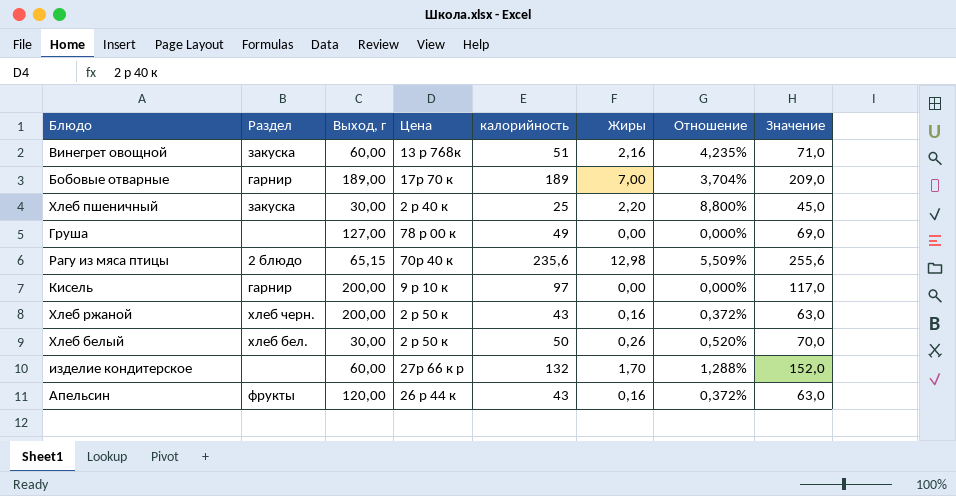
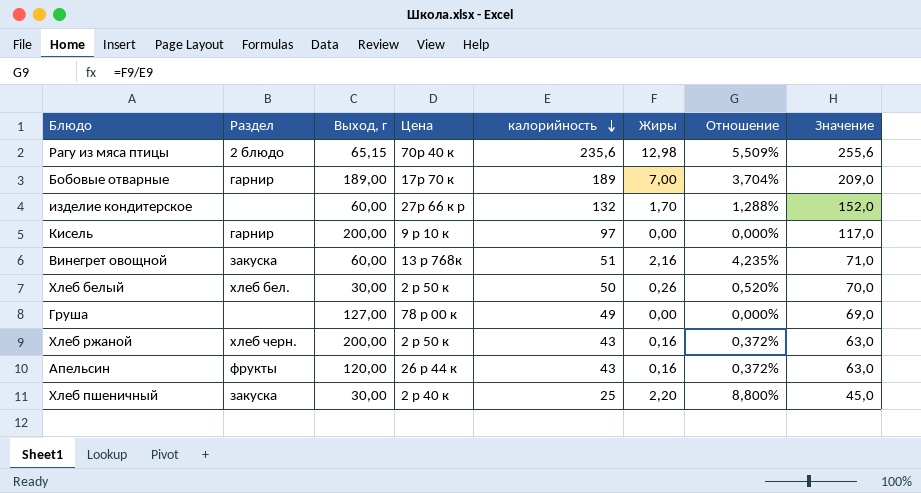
row order: none -> калорийность descending

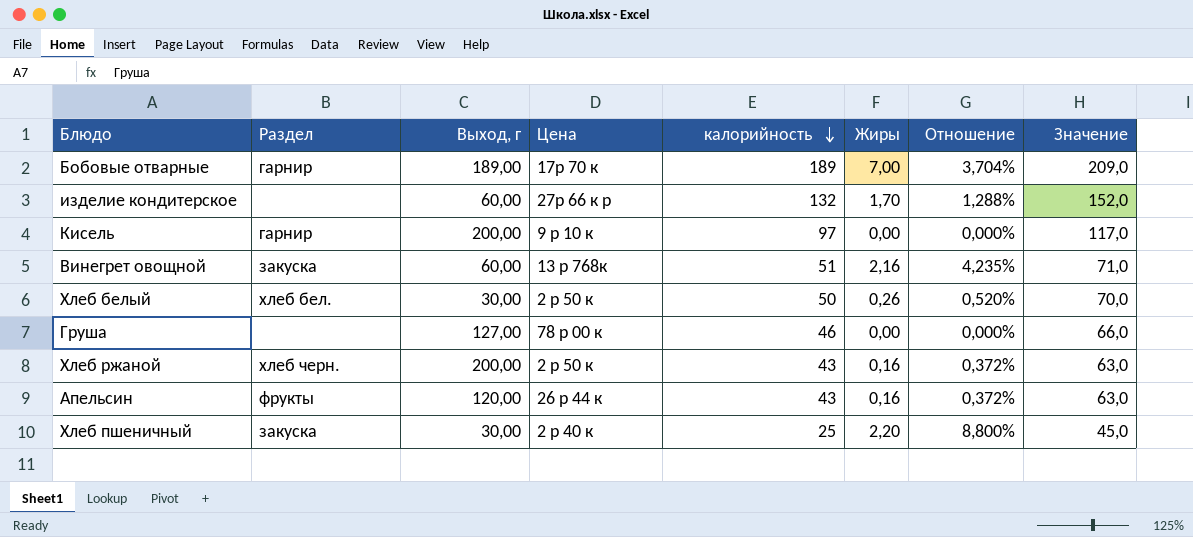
row Рагу из мяса птицы: 2 блюдо | 65,15 | 70р 40 к | 235,6 | 12,98 | 5,509% | 255,6 -> none
Груша | калорийность: 49 -> 46
Груша | Значение: 69,0 -> 66,0

